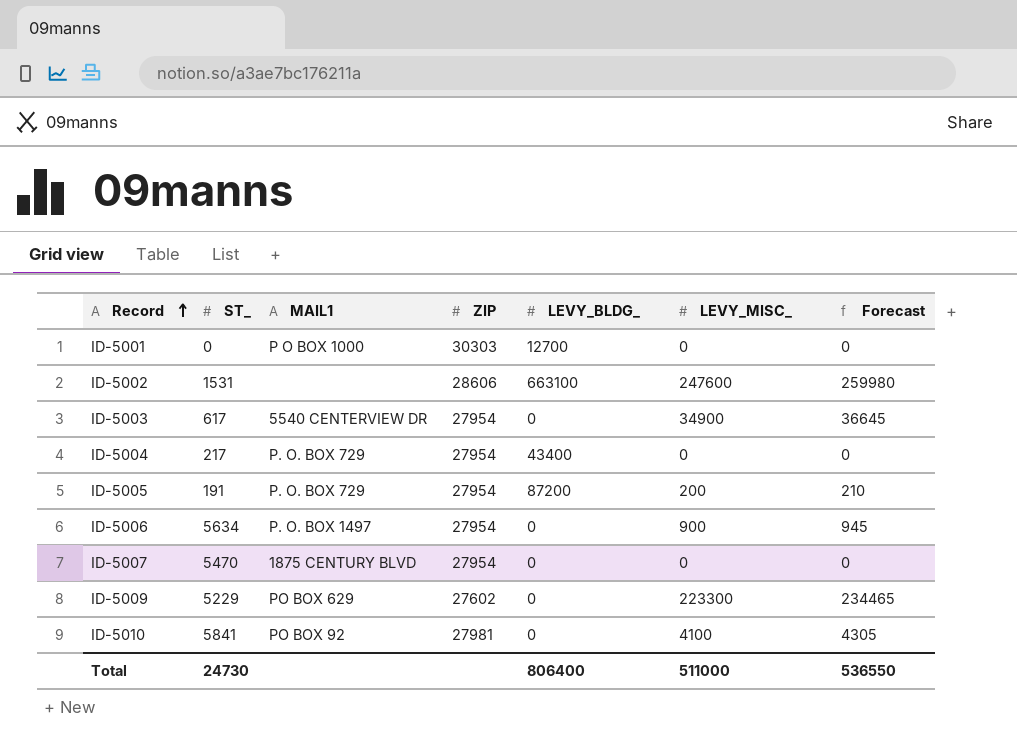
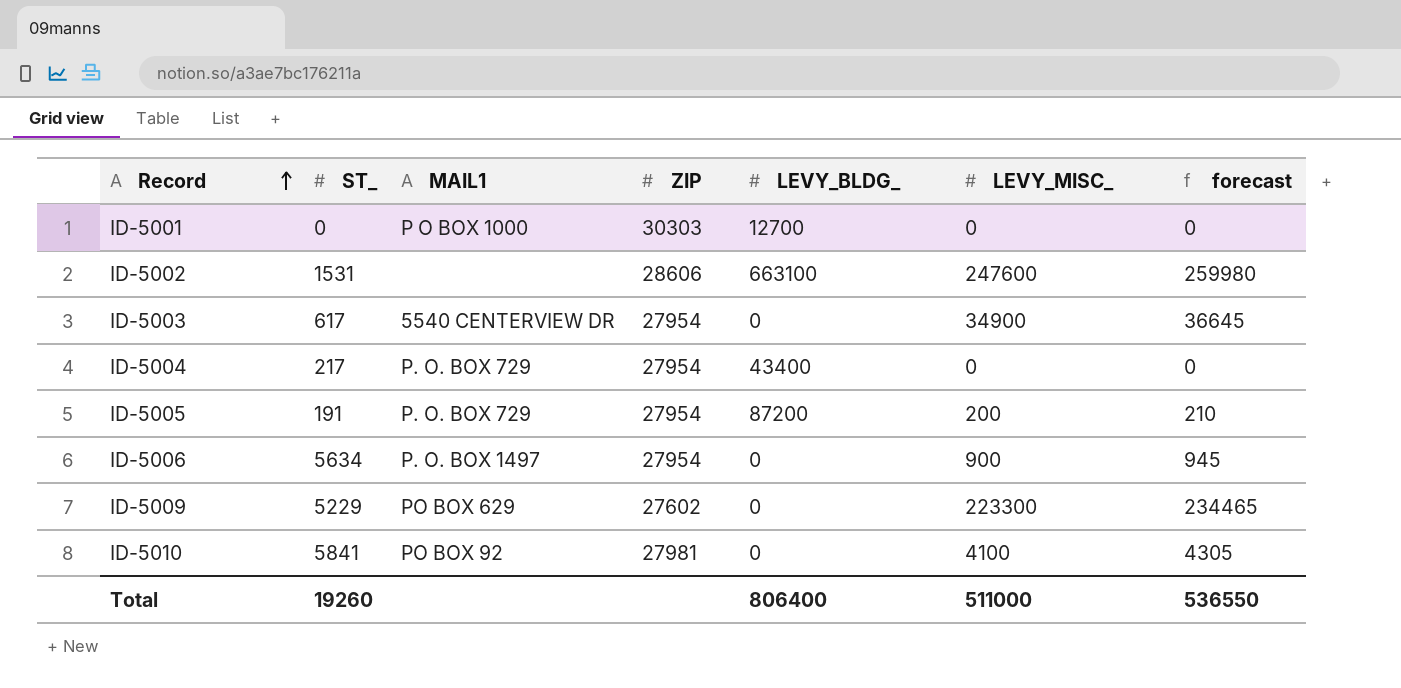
column name: Forecast -> forecast
row ID-5007: 5470 | 1875 CENTURY BLVD | 27954 | 0 | 0 | 0 -> none
Total | ST_: 24730 -> 19260

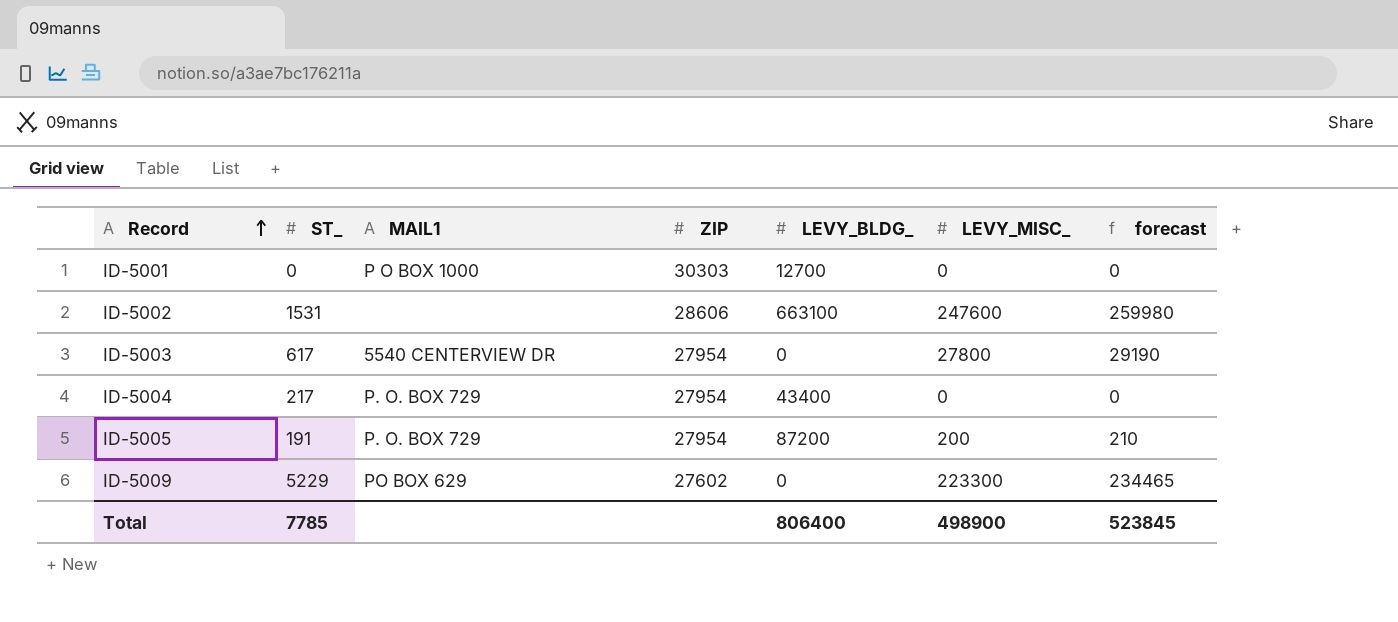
row ID-5006: 5634 | P. O. BOX 1497 | 27954 | 0 | 900 | 945 -> none
row ID-5010: 5841 | PO BOX 92 | 27981 | 0 | 4100 | 4305 -> none
ID-5003 | LEVY_MISC_: 34900 -> 27800
ID-5003 | forecast: 36645 -> 29190
Total | ST_: 19260 -> 7785
Total | LEVY_MISC_: 511000 -> 498900
Total | forecast: 536550 -> 523845

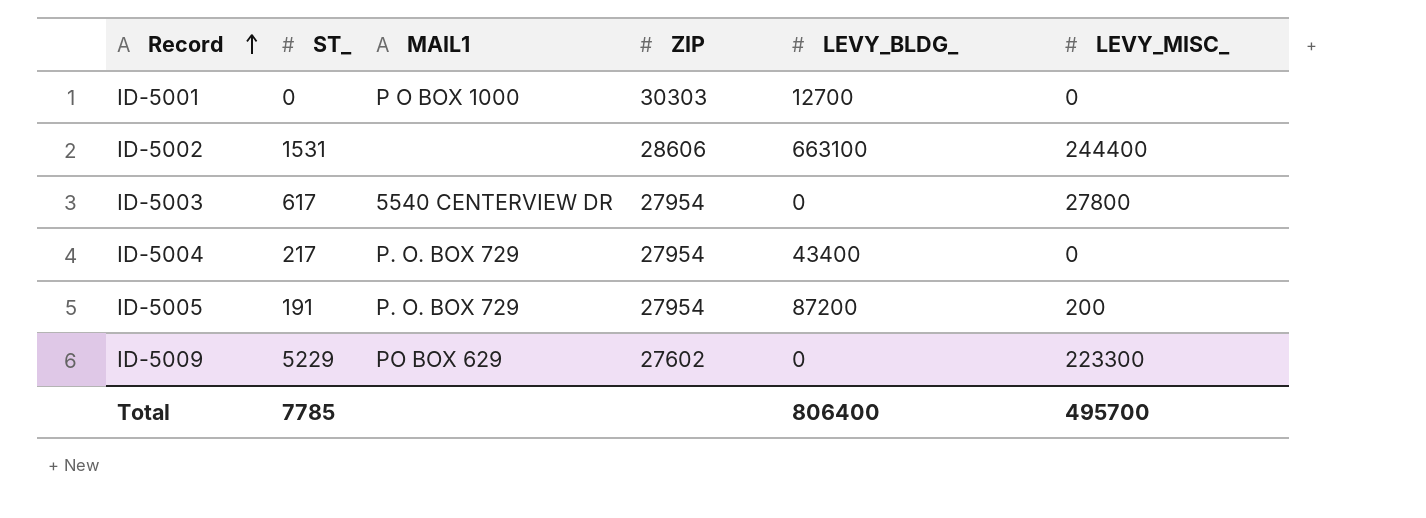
column forecast | formula: [LEVY_MISC_] * 1.05 -> none
ID-5002 | LEVY_MISC_: 247600 -> 244400
Total | LEVY_MISC_: 498900 -> 495700

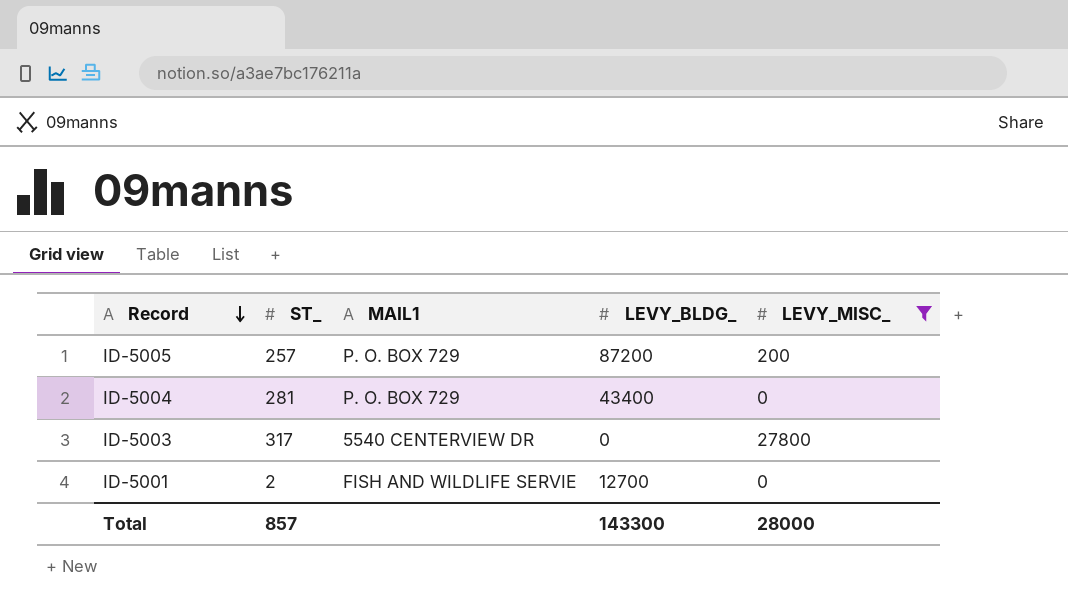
filter: none -> LEVY_MISC_ <= 27800
row order: Record ascending -> Record descending
column ZIP | position: 4 -> none
ID-5005 | ST_: 191 -> 257
ID-5004 | ST_: 217 -> 281
ID-5003 | ST_: 617 -> 317
ID-5001 | ST_: 0 -> 2
ID-5001 | MAIL1: P O BOX 1000 -> FISH AND WILDLIFE SERVIE
Total | ST_: 7785 -> 857
Total | LEVY_BLDG_: 806400 -> 143300
Total | LEVY_MISC_: 495700 -> 28000

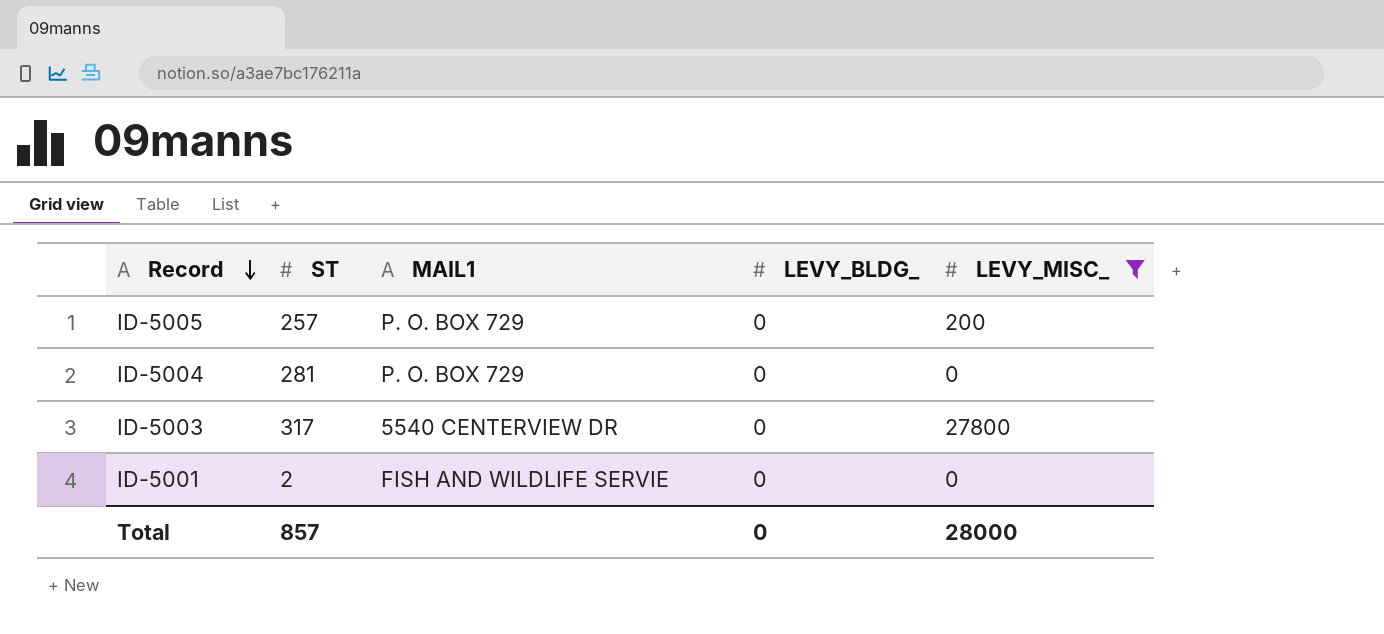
column name: ST_ -> ST
ID-5005 | LEVY_BLDG_: 87200 -> 0
ID-5004 | LEVY_BLDG_: 43400 -> 0
ID-5001 | LEVY_BLDG_: 12700 -> 0
Total | LEVY_BLDG_: 143300 -> 0

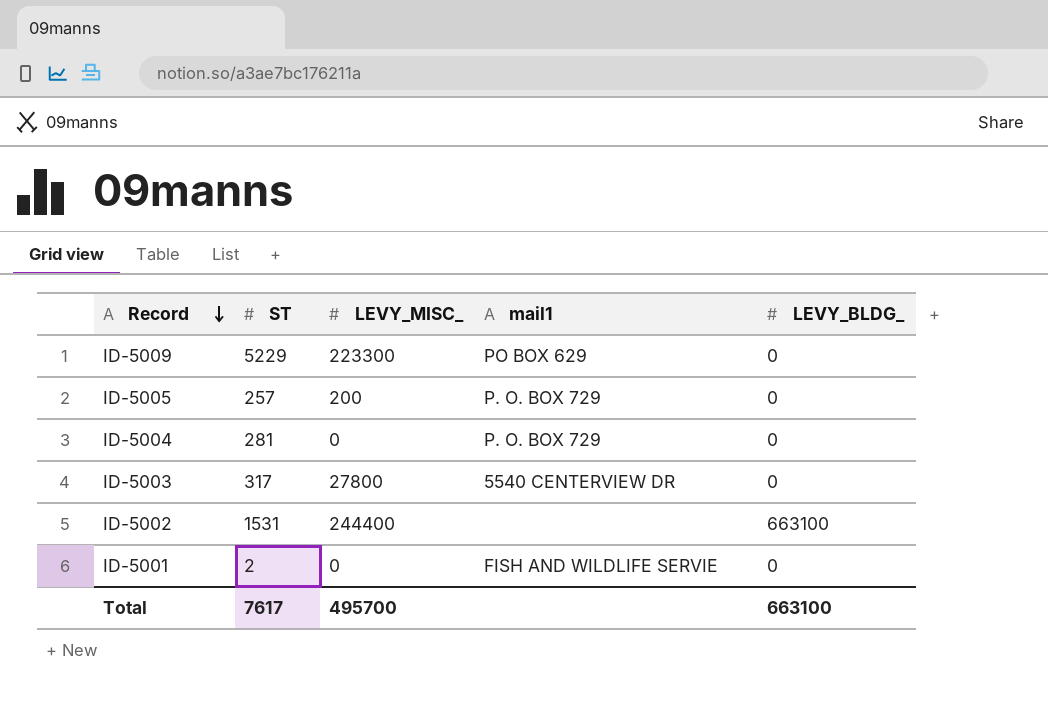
filter: LEVY_MISC_ <= 27800 -> none
column LEVY_MISC_ | position: 5 -> 3
column name: MAIL1 -> mail1
Total | ST: 857 -> 7617
Total | LEVY_MISC_: 28000 -> 495700
Total | LEVY_BLDG_: 0 -> 663100

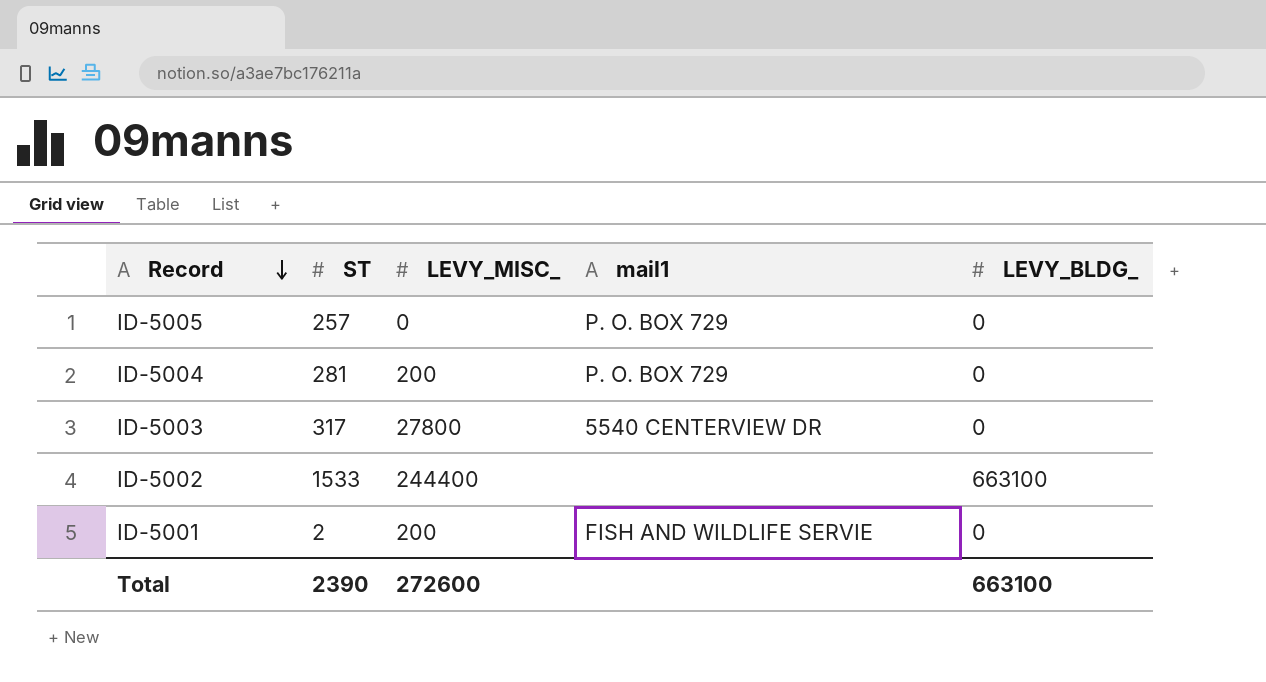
row ID-5009: 5229 | 223300 | PO BOX 629 | 0 -> none
ID-5005 | LEVY_MISC_: 200 -> 0
ID-5004 | LEVY_MISC_: 0 -> 200
ID-5002 | ST: 1531 -> 1533
ID-5001 | LEVY_MISC_: 0 -> 200
Total | ST: 7617 -> 2390
Total | LEVY_MISC_: 495700 -> 272600

